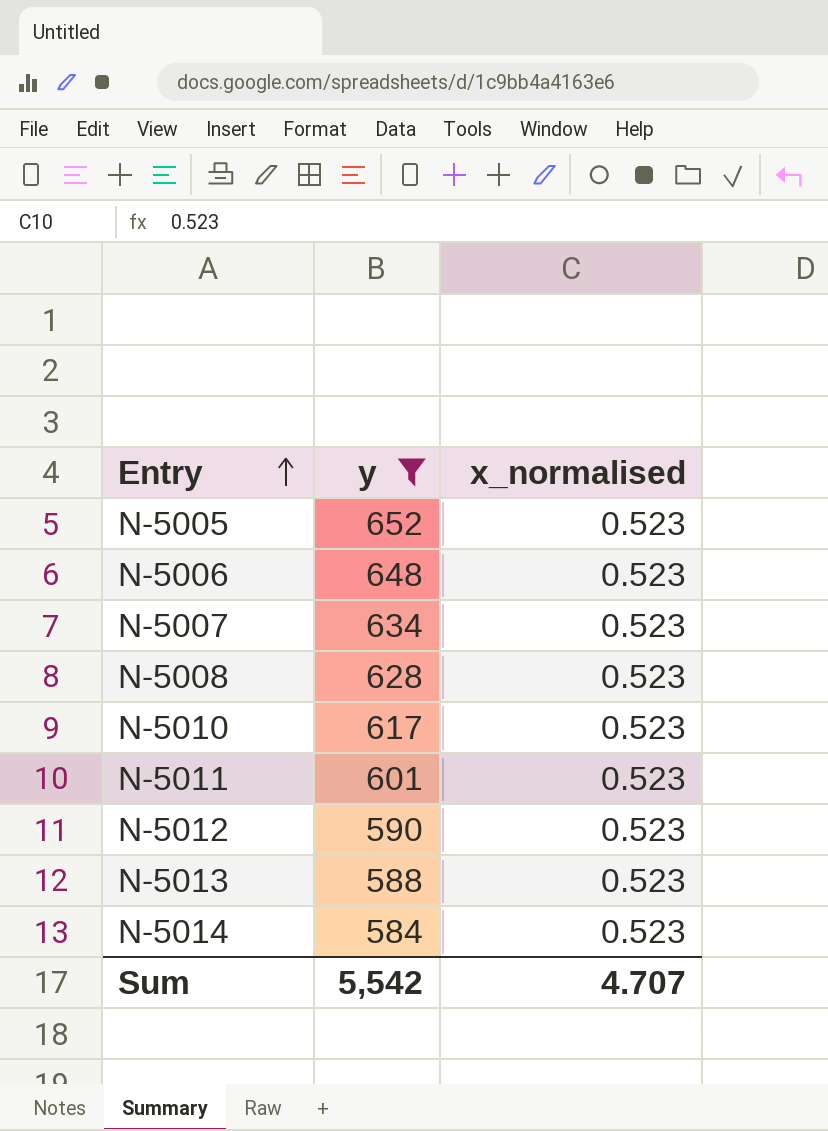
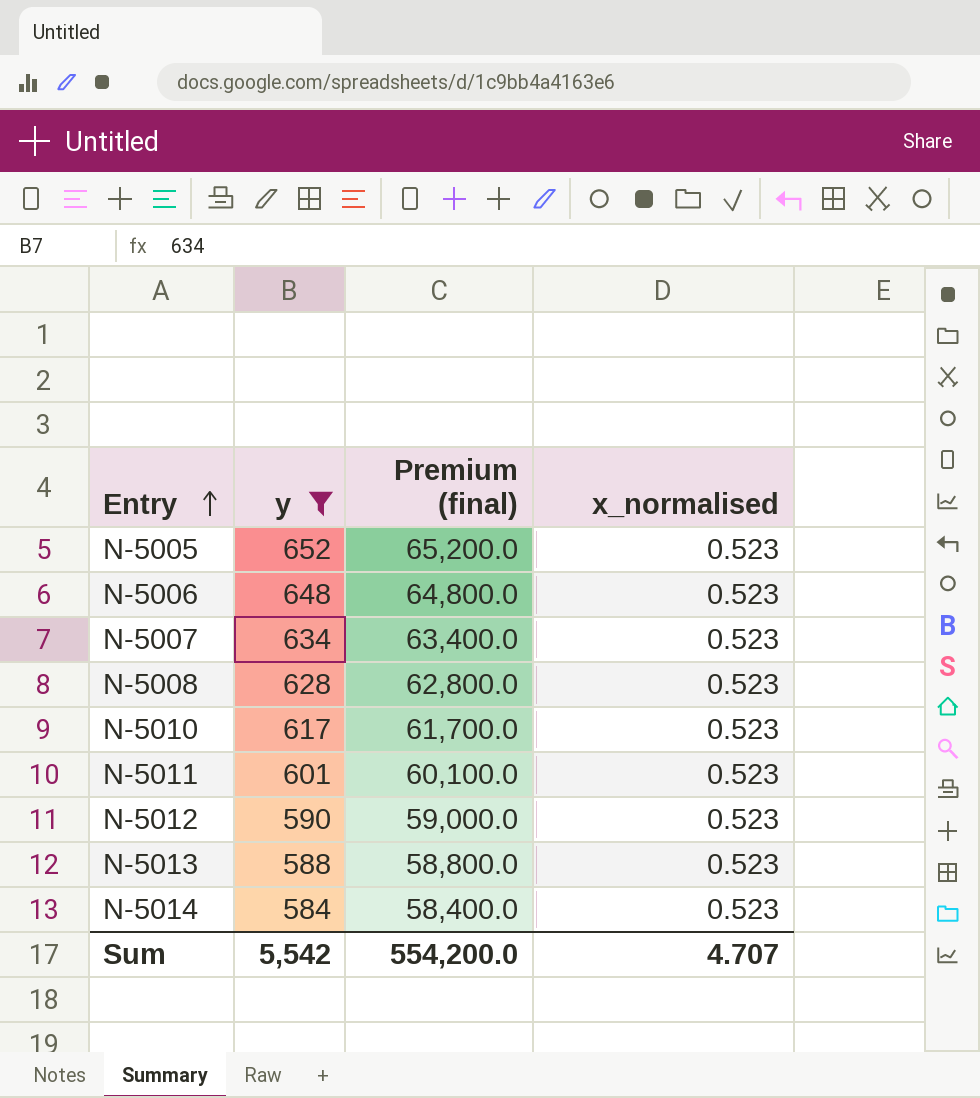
column Premium (final) | formula: none -> [y] * 100

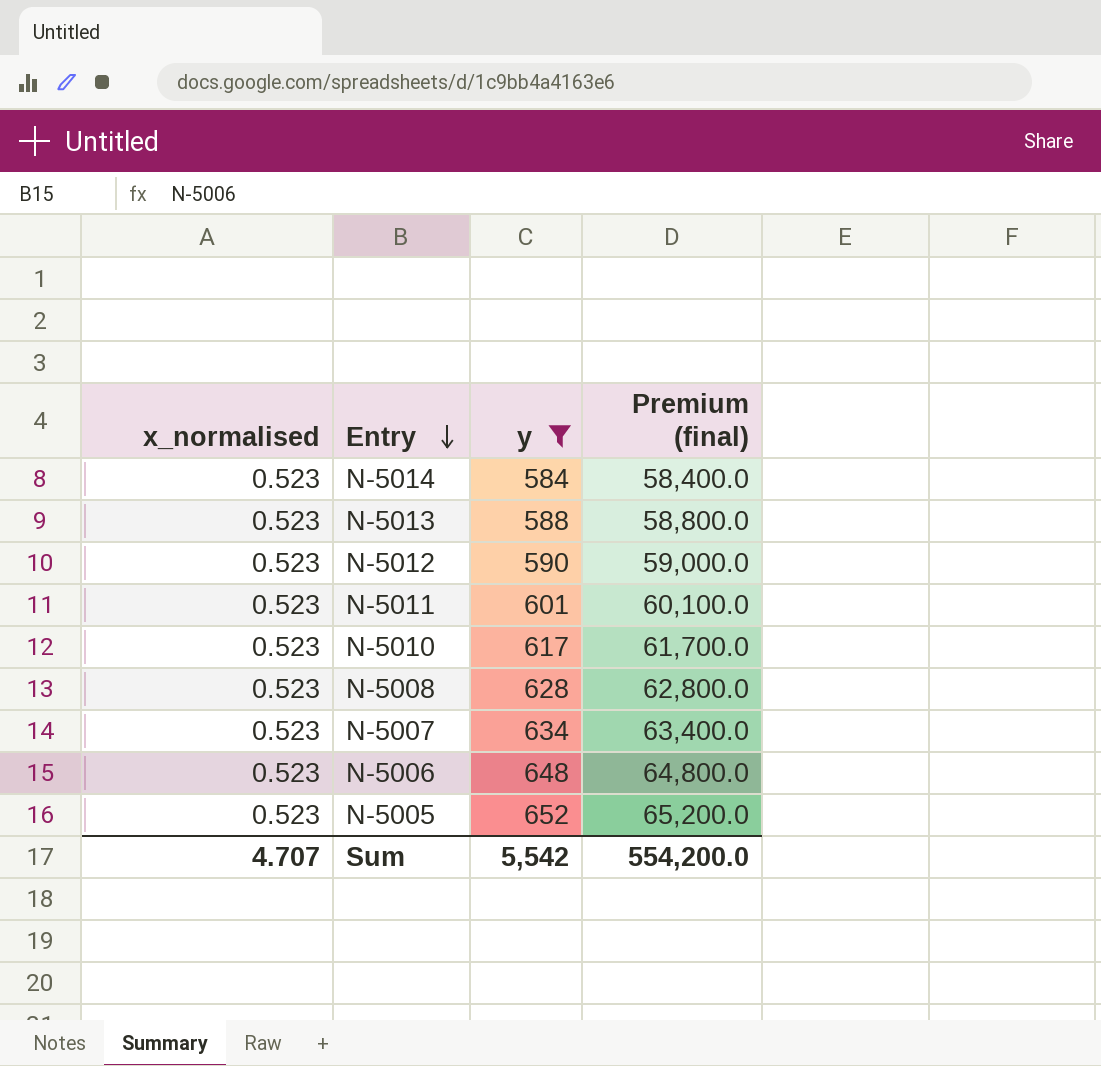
row order: Entry ascending -> Entry descending
column x_normalised | position: 4 -> 1

